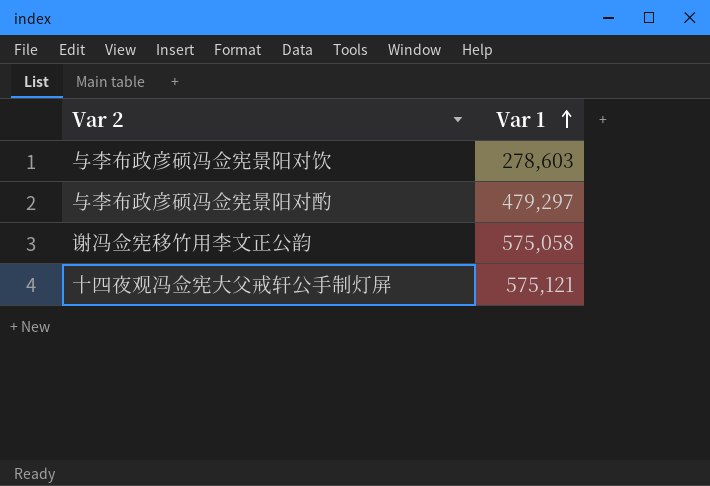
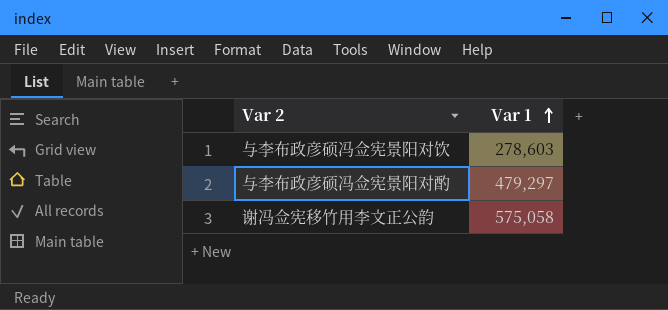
row 十四夜观冯佥宪大父戒轩公手制灯屏: 575,121 -> none

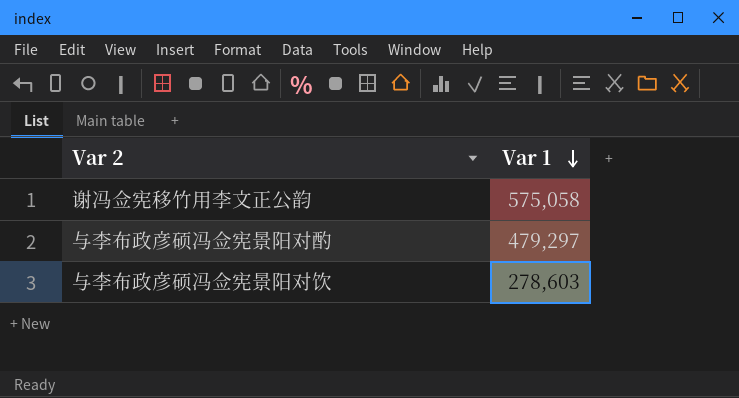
row order: Var 1 ascending -> Var 1 descending

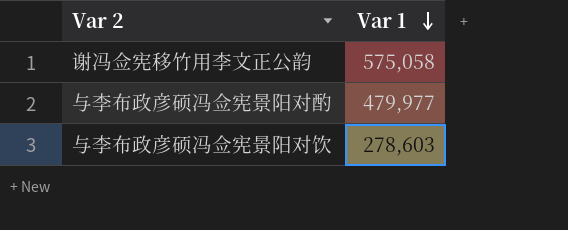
与李布政彦硕冯佥宪景阳对酌 | Var 1: 479,297 -> 479,977

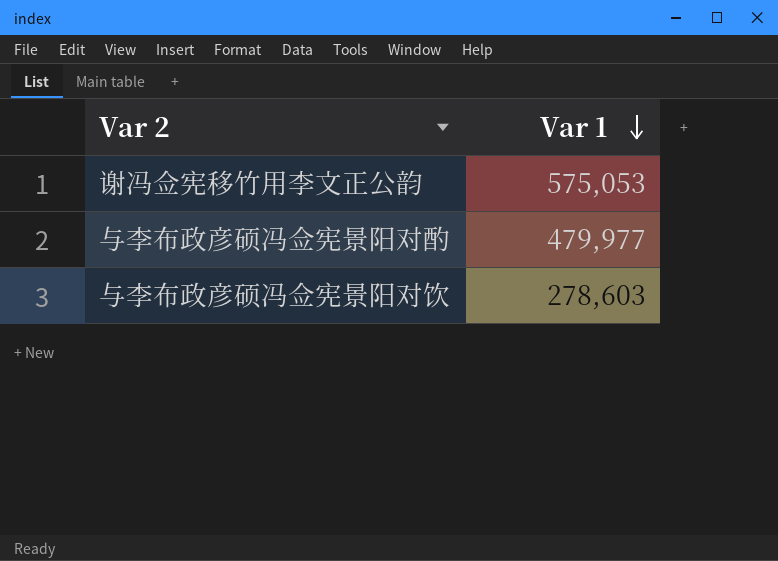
谢冯佥宪移竹用李文正公韵 | Var 1: 575,058 -> 575,053

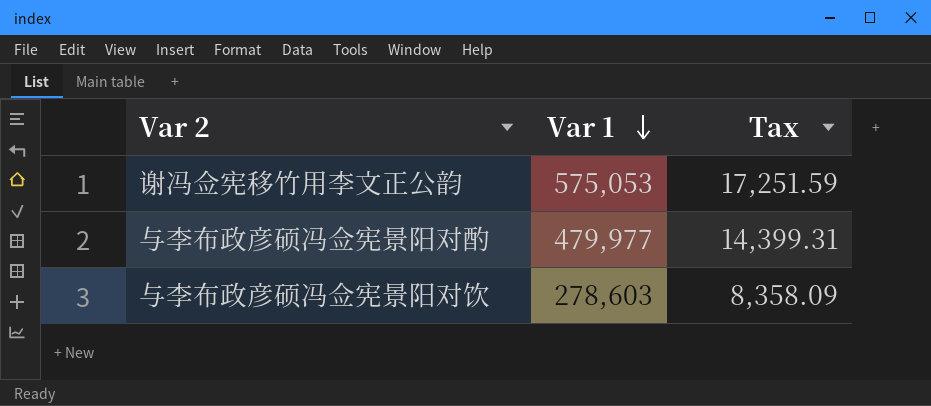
column Tax | formula: none -> [Var 1] * 0.03

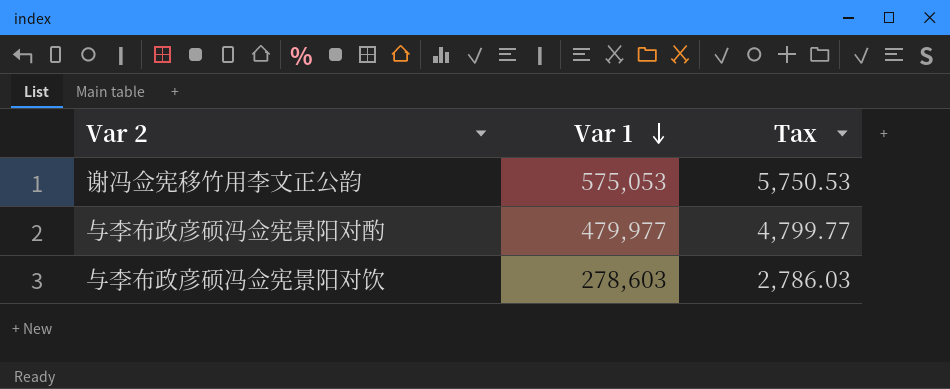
column Tax | formula: [Var 1] * 0.03 -> [Var 1] * 0.01

